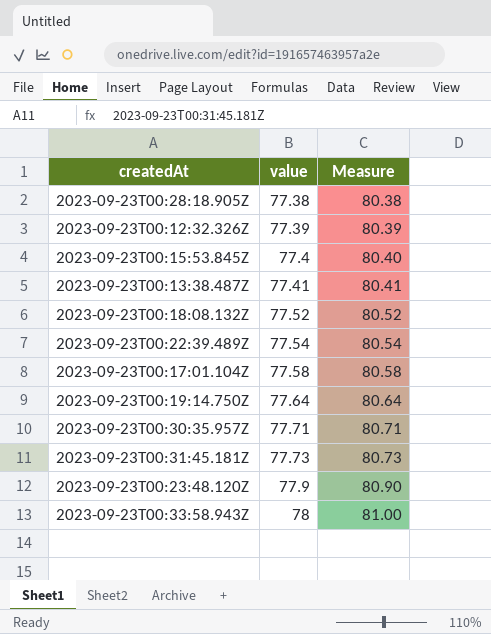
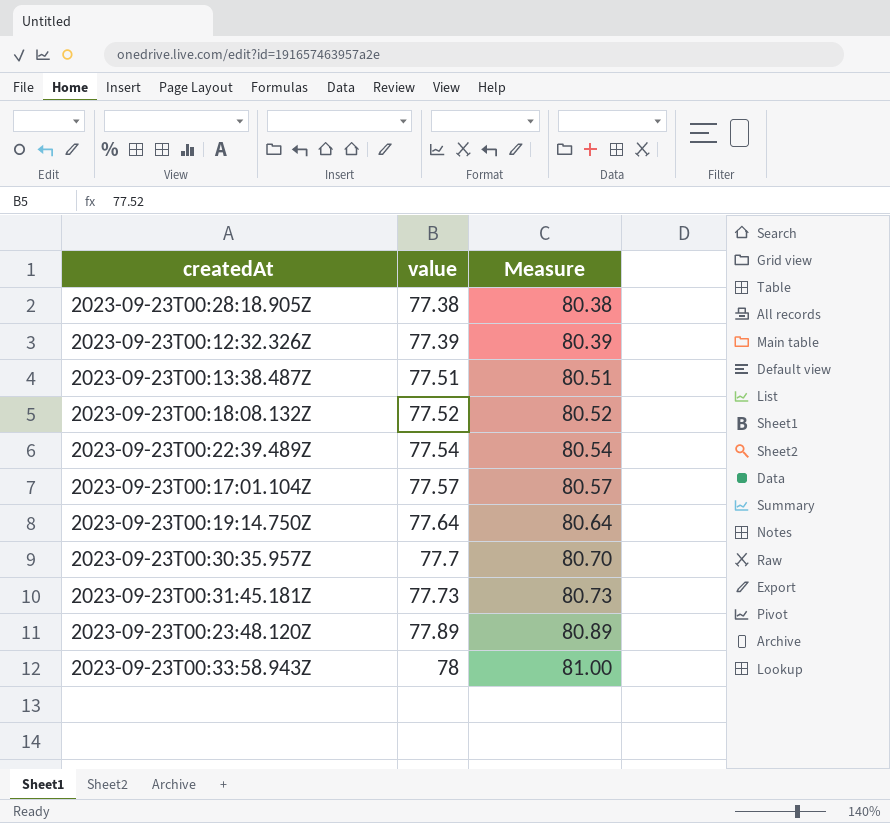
row 2023-09-23T00:15:53.845Z: 77.4 | 80.40 -> none
2023-09-23T00:13:38.487Z | value: 77.41 -> 77.51
2023-09-23T00:13:38.487Z | Measure: 80.41 -> 80.51
2023-09-23T00:17:01.104Z | value: 77.58 -> 77.57
2023-09-23T00:17:01.104Z | Measure: 80.58 -> 80.57
2023-09-23T00:30:35.957Z | value: 77.71 -> 77.7
2023-09-23T00:30:35.957Z | Measure: 80.71 -> 80.70
2023-09-23T00:23:48.120Z | value: 77.9 -> 77.89
2023-09-23T00:23:48.120Z | Measure: 80.90 -> 80.89

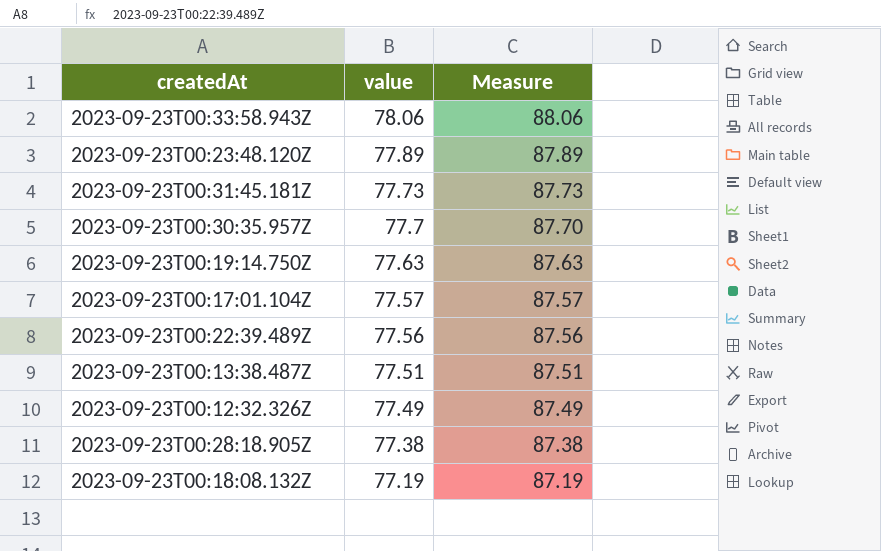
row order: value ascending -> value descending
column Measure | formula: [value] + 3 -> [value] + 10
2023-09-23T00:33:58.943Z | value: 78 -> 78.06
2023-09-23T00:19:14.750Z | value: 77.64 -> 77.63
2023-09-23T00:22:39.489Z | value: 77.54 -> 77.56
2023-09-23T00:12:32.326Z | value: 77.39 -> 77.49
2023-09-23T00:18:08.132Z | value: 77.52 -> 77.19

